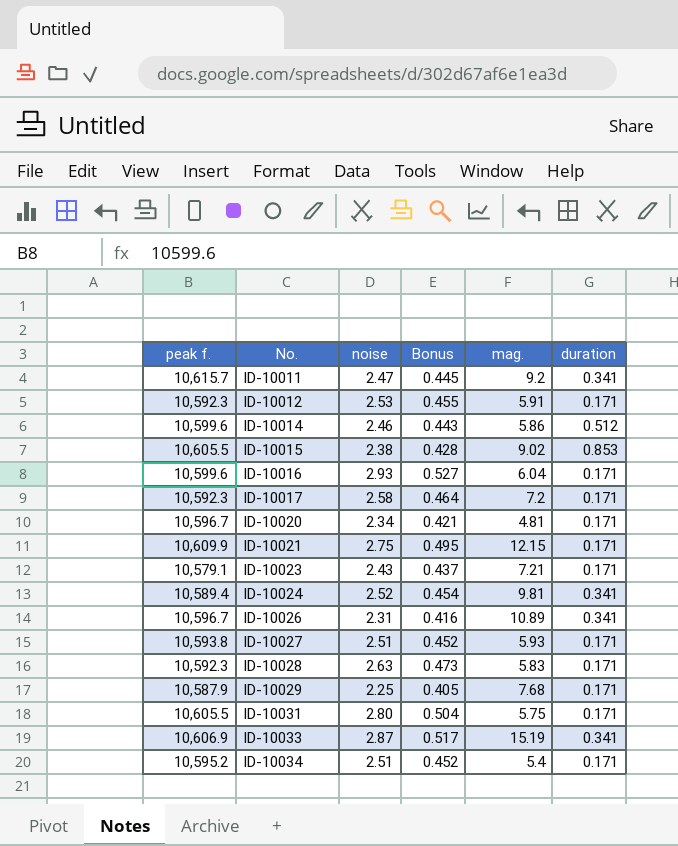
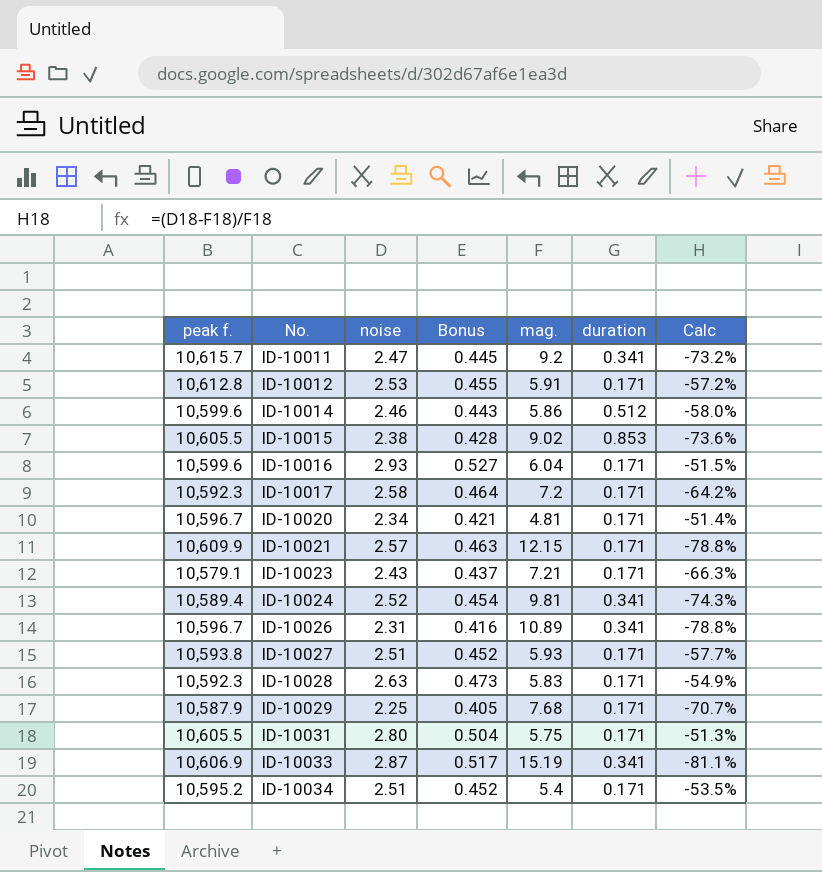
column Calc | formula: none -> ([noise] - [mag.]) / [mag.]
ID-10012 | peak f.: 10,592.3 -> 10,612.8
ID-10021 | noise: 2.75 -> 2.57
ID-10021 | Bonus: 0.495 -> 0.463

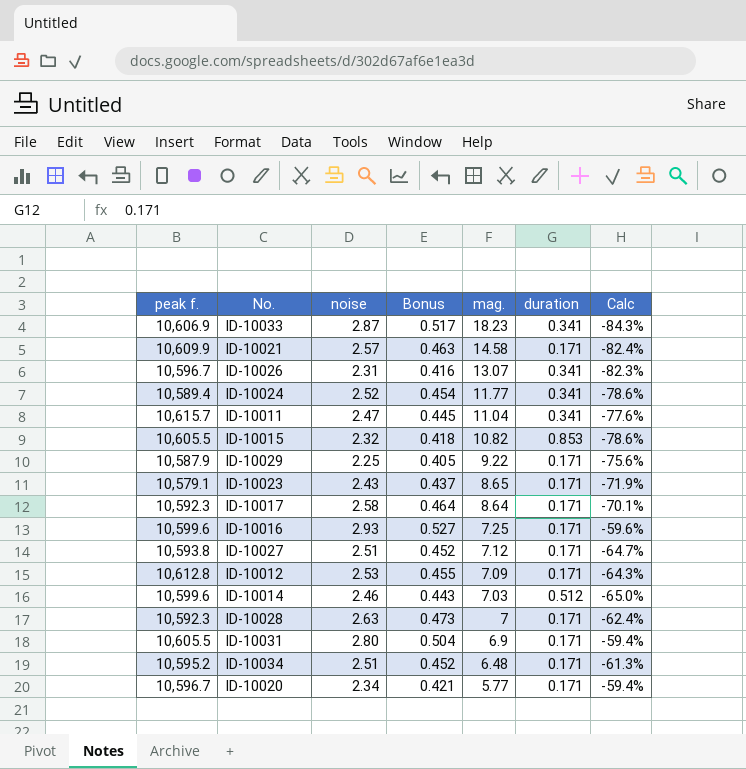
row order: No. ascending -> mag. descending
ID-10033 | mag.: 15.19 -> 18.23
ID-10033 | Calc: -81.1% -> -84.3%
ID-10021 | mag.: 12.15 -> 14.58
ID-10021 | Calc: -78.8% -> -82.4%
ID-10026 | mag.: 10.89 -> 13.07
ID-10026 | Calc: -78.8% -> -82.3%
ID-10024 | mag.: 9.81 -> 11.77
ID-10024 | Calc: -74.3% -> -78.6%
ID-10011 | mag.: 9.2 -> 11.04
ID-10011 | Calc: -73.2% -> -77.6%
ID-10015 | noise: 2.38 -> 2.32
ID-10015 | Bonus: 0.428 -> 0.418
ID-10015 | mag.: 9.02 -> 10.82
ID-10015 | Calc: -73.6% -> -78.6%
ID-10029 | mag.: 7.68 -> 9.22
ID-10029 | Calc: -70.7% -> -75.6%
ID-10023 | mag.: 7.21 -> 8.65
ID-10023 | Calc: -66.3% -> -71.9%
ID-10017 | mag.: 7.2 -> 8.64
ID-10017 | Calc: -64.2% -> -70.1%
ID-10016 | mag.: 6.04 -> 7.25
ID-10016 | Calc: -51.5% -> -59.6%
ID-10027 | mag.: 5.93 -> 7.12
ID-10027 | Calc: -57.7% -> -64.7%
ID-10012 | mag.: 5.91 -> 7.09
ID-10012 | Calc: -57.2% -> -64.3%
ID-10014 | mag.: 5.86 -> 7.03
ID-10014 | Calc: -58.0% -> -65.0%
ID-10028 | mag.: 5.83 -> 7
ID-10028 | Calc: -54.9% -> -62.4%
ID-10031 | mag.: 5.75 -> 6.9
ID-10031 | Calc: -51.3% -> -59.4%
ID-10034 | mag.: 5.4 -> 6.48
ID-10034 | Calc: -53.5% -> -61.3%
ID-10020 | mag.: 4.81 -> 5.77
ID-10020 | Calc: -51.4% -> -59.4%

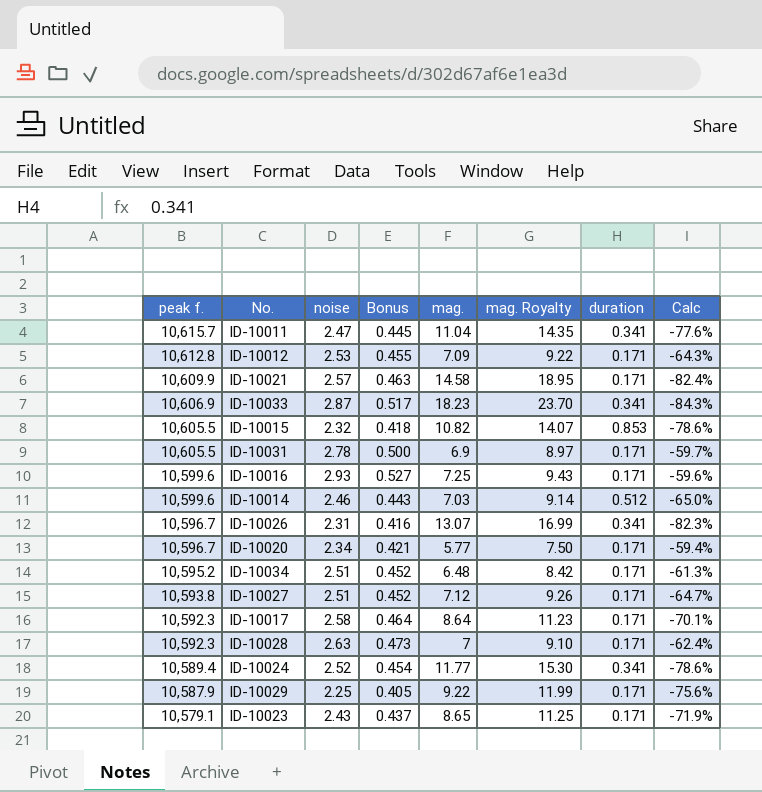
row order: mag. descending -> peak f. descending
column mag. Royalty | formula: none -> [mag.] * 1.3
ID-10031 | noise: 2.80 -> 2.78
ID-10031 | Bonus: 0.504 -> 0.500
ID-10031 | Calc: -59.4% -> -59.7%

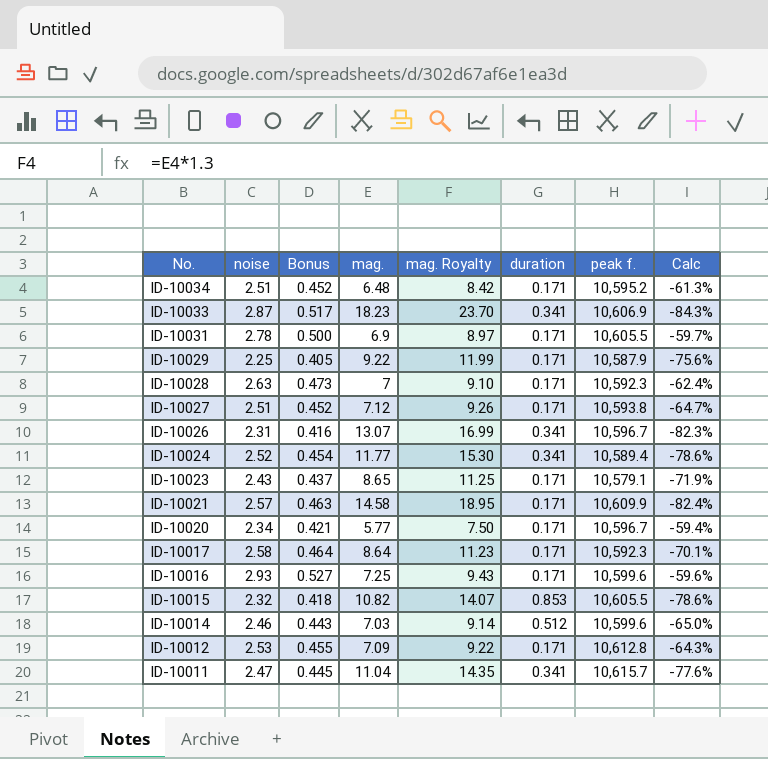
row order: peak f. descending -> No. descending
column peak f. | position: 1 -> 7

